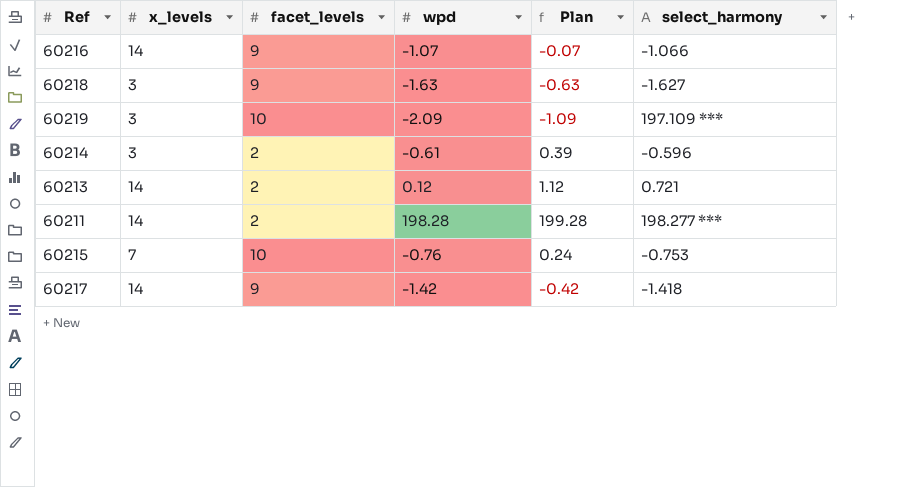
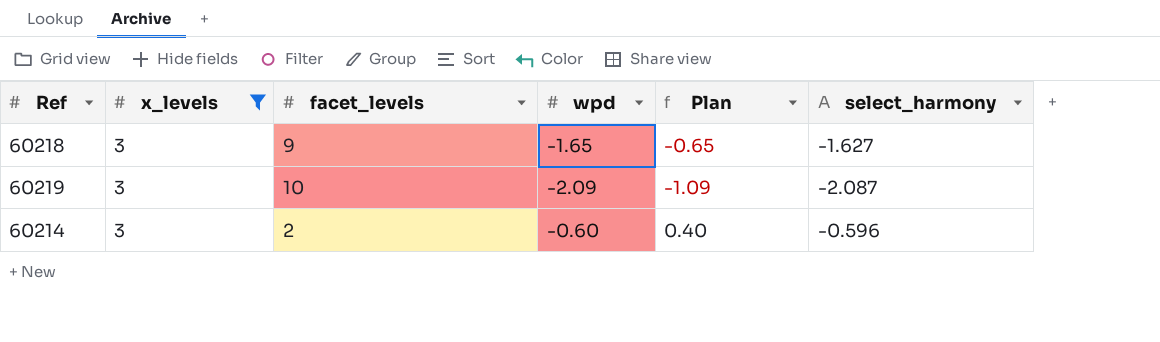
filter: none -> x_levels = 3
60218 | wpd: -1.63 -> -1.65
60218 | Plan: -0.63 -> -0.65
60219 | select_harmony: 197.109 *** -> -2.087
60214 | wpd: -0.61 -> -0.60
60214 | Plan: 0.39 -> 0.40

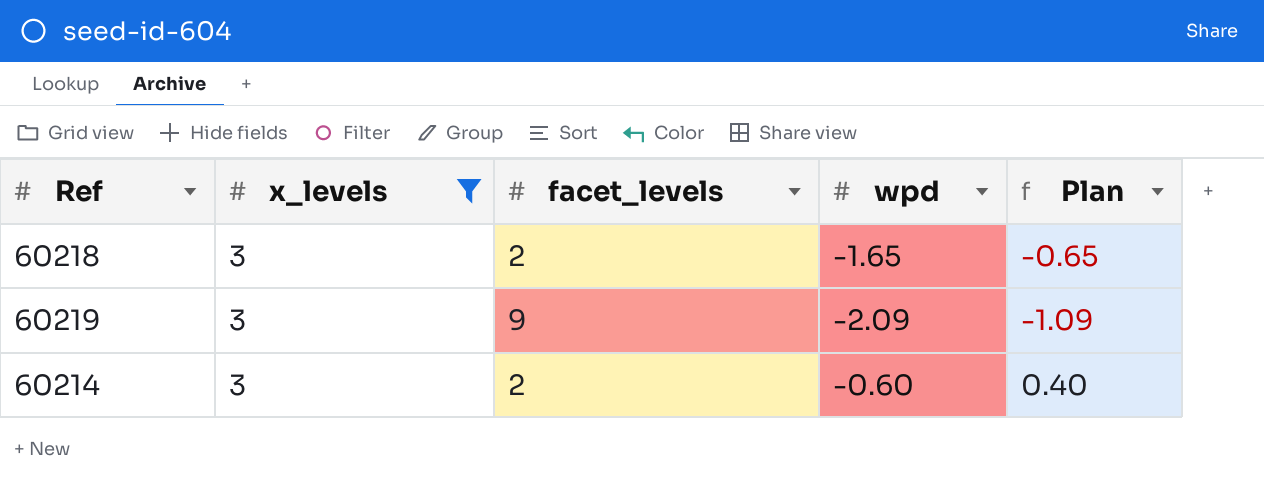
column select_harmony | position: 6 -> none
60218 | facet_levels: 9 -> 2
60219 | facet_levels: 10 -> 9

